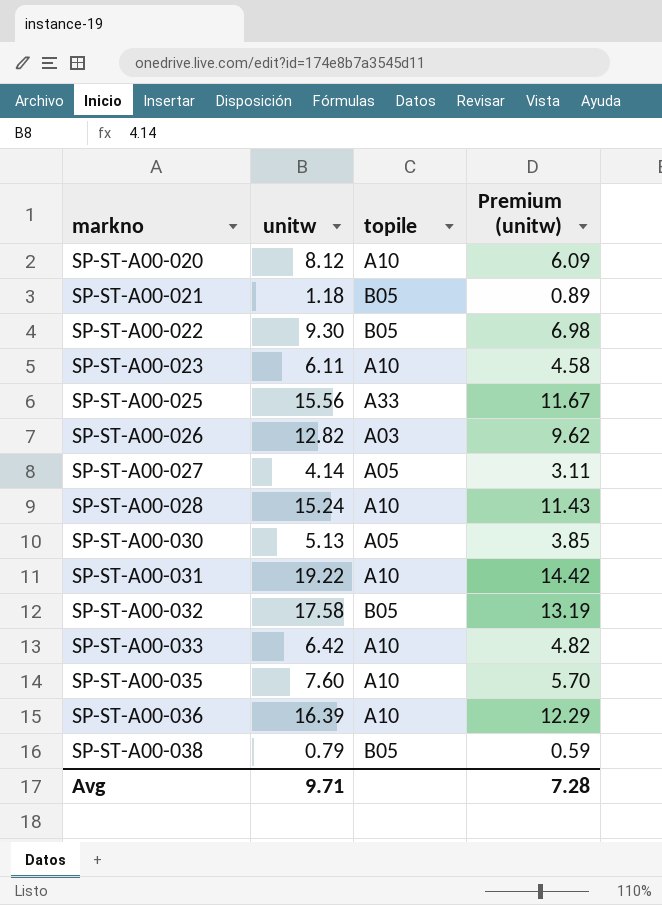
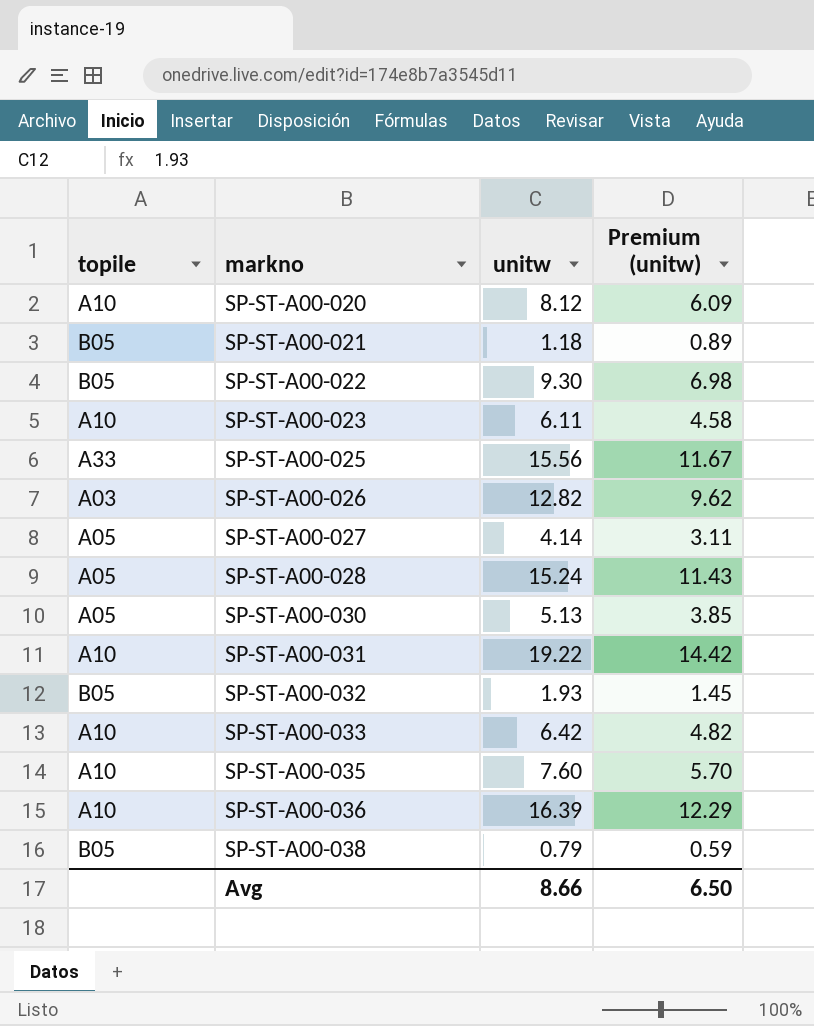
column topile | position: 3 -> 1
SP-ST-A00-028 | topile: A10 -> A05
SP-ST-A00-032 | unitw: 17.58 -> 1.93
SP-ST-A00-032 | Premium (unitw): 13.19 -> 1.45
Avg | unitw: 9.71 -> 8.66
Avg | Premium (unitw): 7.28 -> 6.50

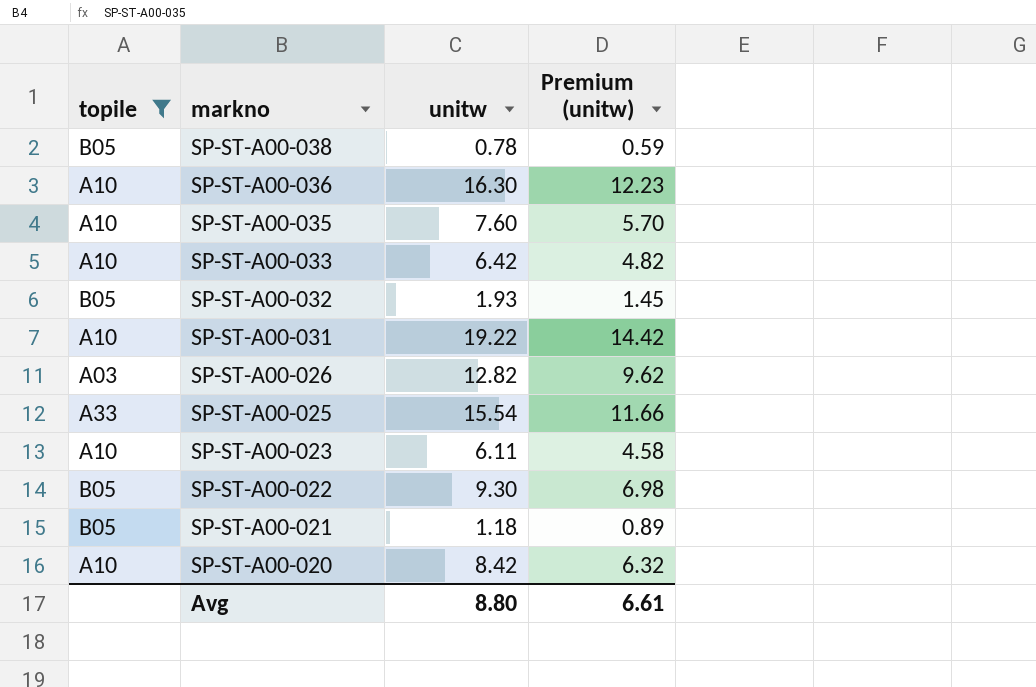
filter: none -> topile != A05
row order: markno ascending -> markno descending
SP-ST-A00-038 | unitw: 0.79 -> 0.78
SP-ST-A00-036 | unitw: 16.39 -> 16.30
SP-ST-A00-036 | Premium (unitw): 12.29 -> 12.23
SP-ST-A00-025 | unitw: 15.56 -> 15.54
SP-ST-A00-025 | Premium (unitw): 11.67 -> 11.66
SP-ST-A00-020 | unitw: 8.12 -> 8.42
SP-ST-A00-020 | Premium (unitw): 6.09 -> 6.32
Avg | unitw: 8.66 -> 8.80
Avg | Premium (unitw): 6.50 -> 6.61

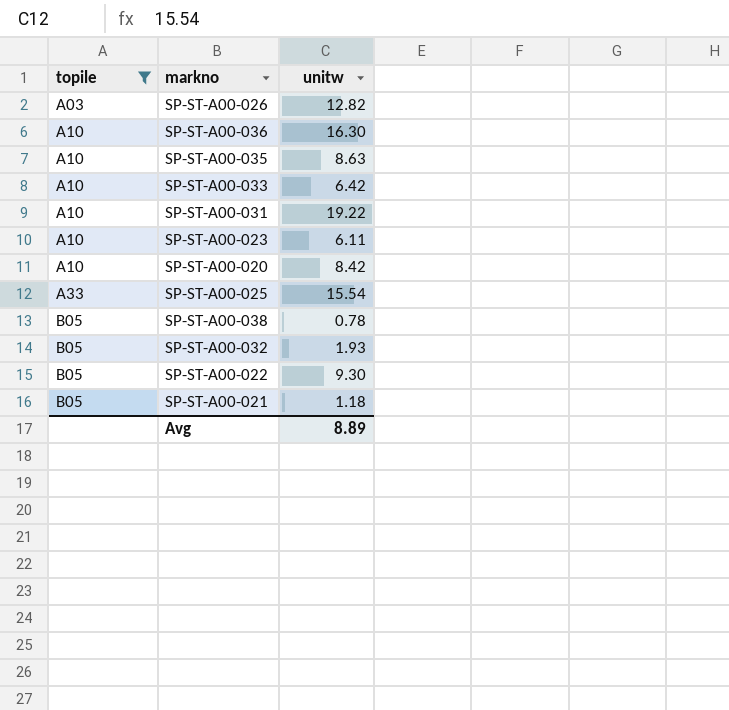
row order: markno descending -> topile ascending
column Premium (unitw) | formula: [unitw] * 0.75 -> none
SP-ST-A00-035 | unitw: 7.60 -> 8.63
Avg | unitw: 8.80 -> 8.89

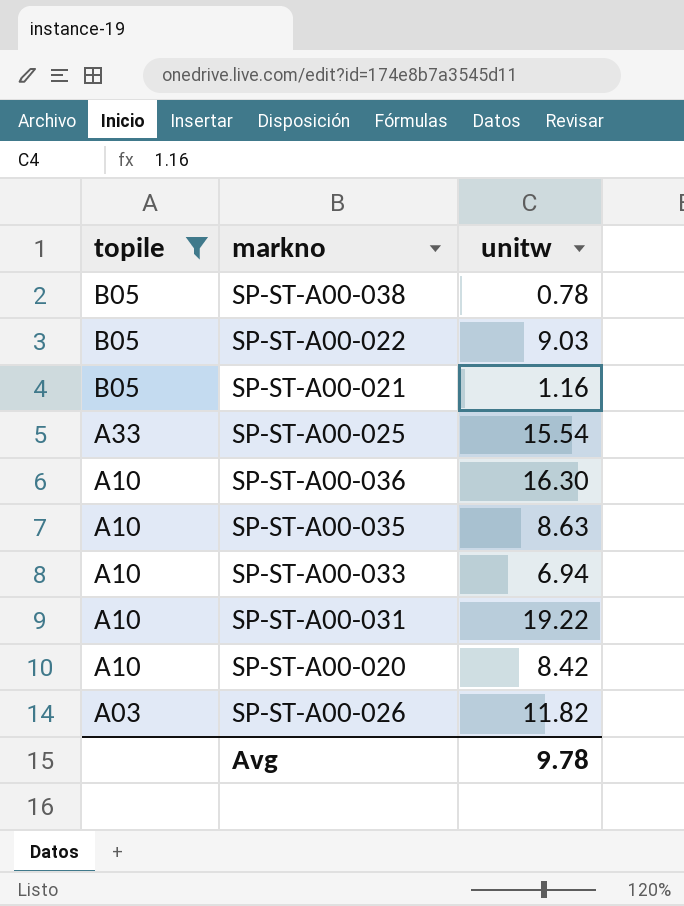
row order: topile ascending -> topile descending
row SP-ST-A00-023: A10 | 6.11 -> none
row SP-ST-A00-032: B05 | 1.93 -> none
SP-ST-A00-022 | unitw: 9.30 -> 9.03
SP-ST-A00-021 | unitw: 1.18 -> 1.16
SP-ST-A00-033 | unitw: 6.42 -> 6.94
SP-ST-A00-026 | unitw: 12.82 -> 11.82
Avg | unitw: 8.89 -> 9.78

